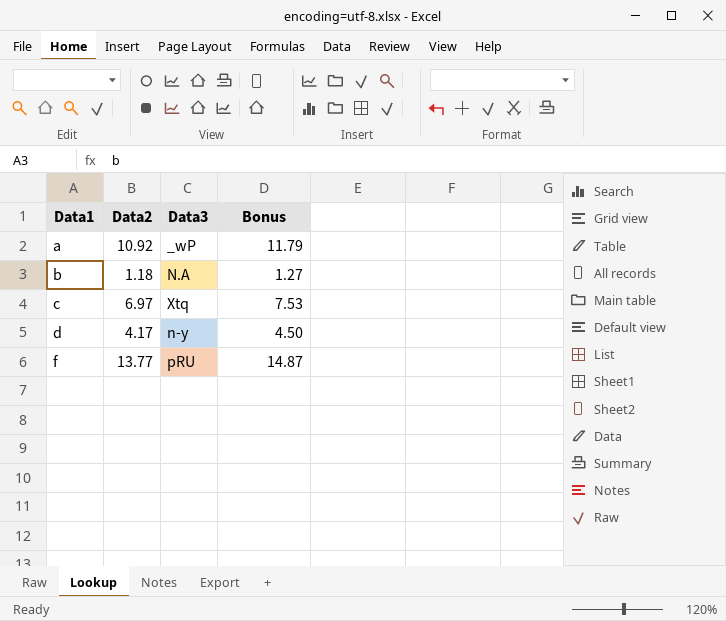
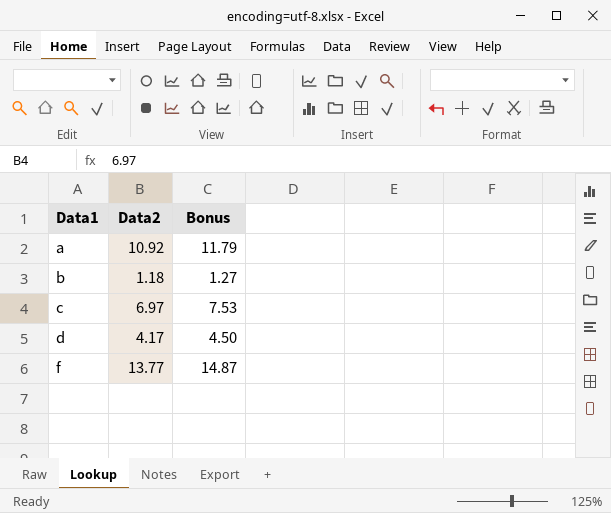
column Data3 | position: 3 -> none

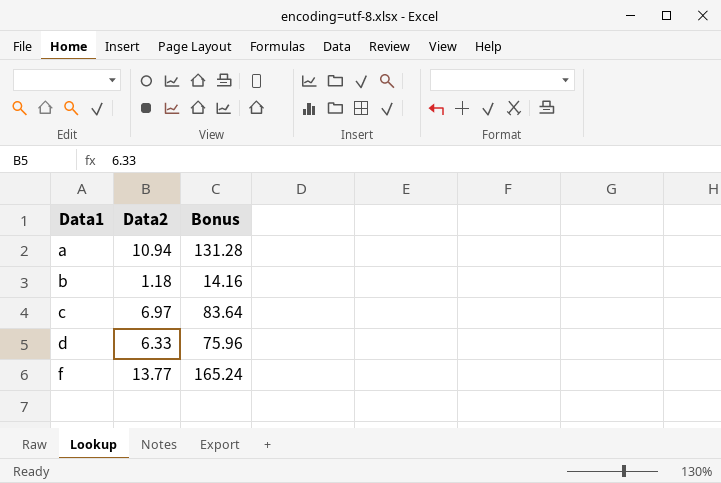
column Bonus | formula: [Data2] * 1.08 -> [Data2] * 12
a | Data2: 10.92 -> 10.94
d | Data2: 4.17 -> 6.33

